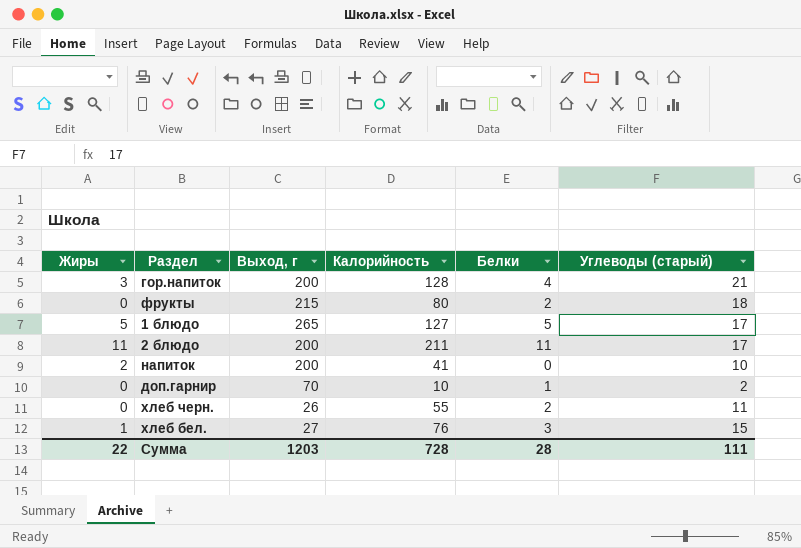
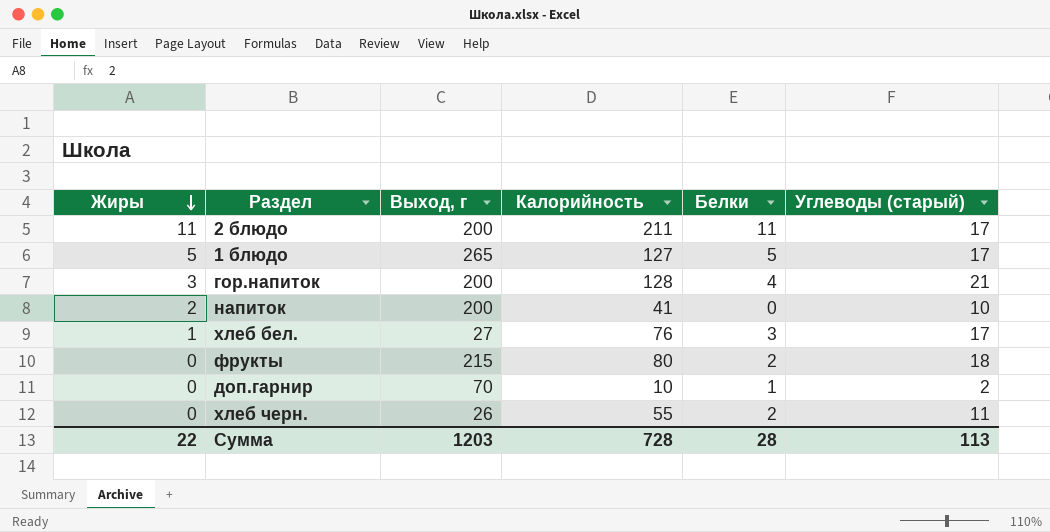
row order: none -> Жиры descending
хлеб бел. | Углеводы (старый): 15 -> 17
Сумма | Углеводы (старый): 111 -> 113

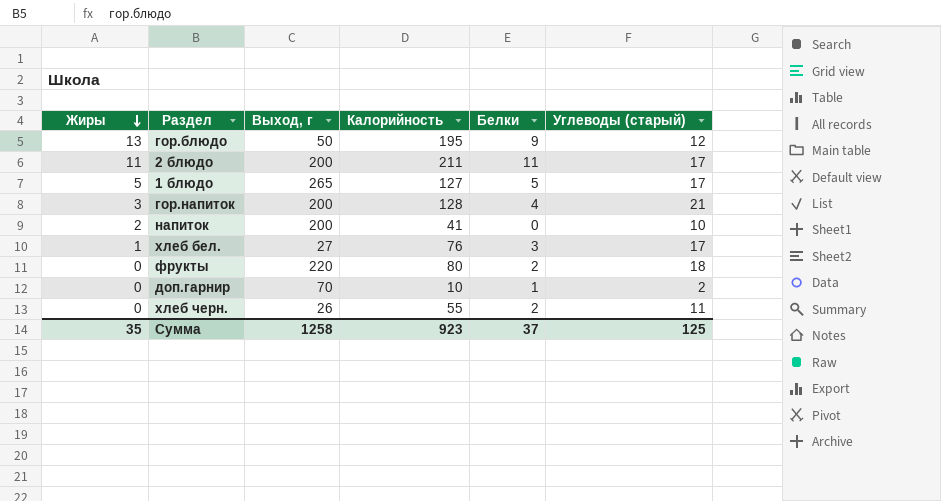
row гор.блюдо: none -> 13 | 50 | 195 | 9 | 12
фрукты | Выход, г: 215 -> 220
Сумма | Жиры: 22 -> 35
Сумма | Выход, г: 1203 -> 1258
Сумма | Калорийность: 728 -> 923
Сумма | Белки: 28 -> 37
Сумма | Углеводы (старый): 113 -> 125

